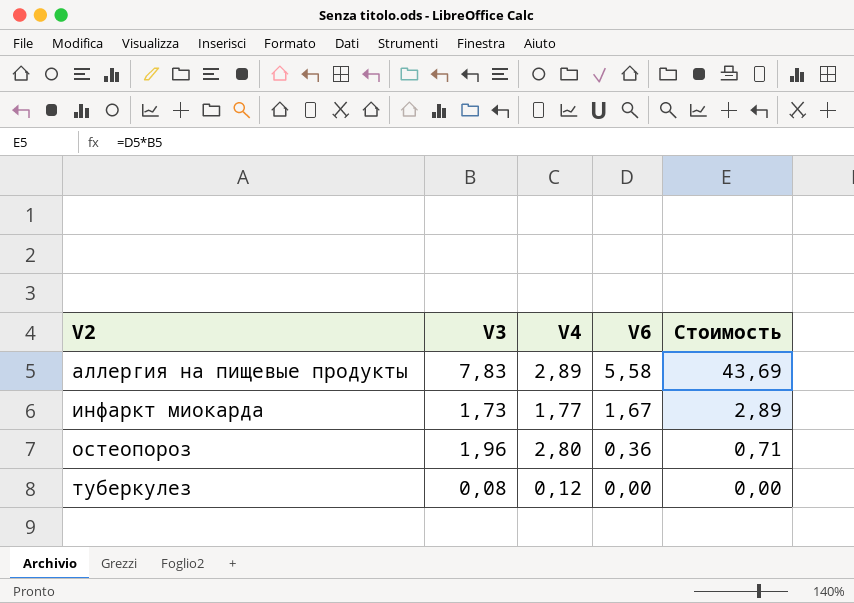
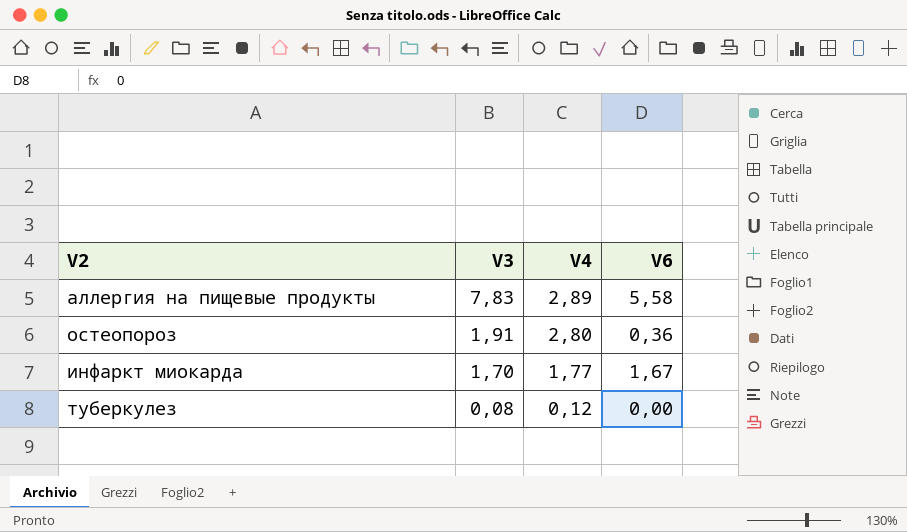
row order: V2 ascending -> V3 descending
column Стоимость | formula: [V3] * [V6] -> none
остеопороз | V3: 1,96 -> 1,91
инфаркт миокарда | V3: 1,73 -> 1,70

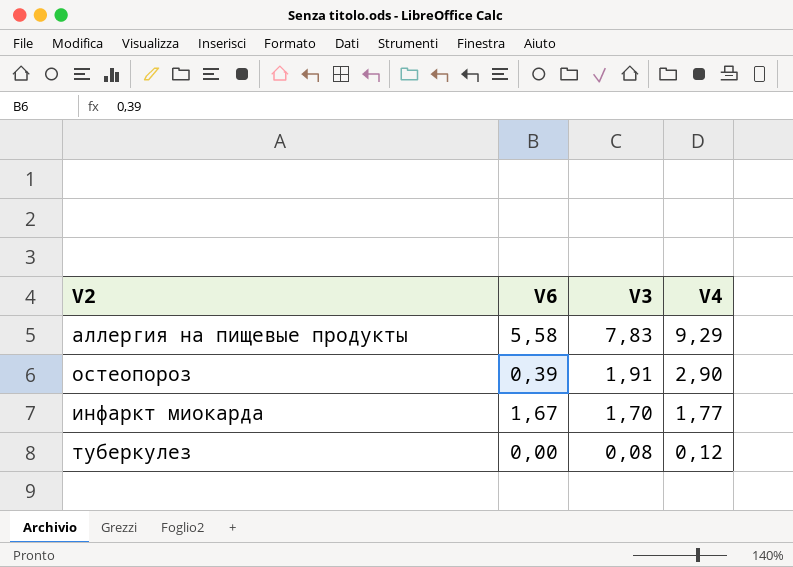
column V6 | position: 4 -> 2
аллергия на пищевые продукты | V4: 2,89 -> 9,29
остеопороз | V6: 0,36 -> 0,39
остеопороз | V4: 2,80 -> 2,90

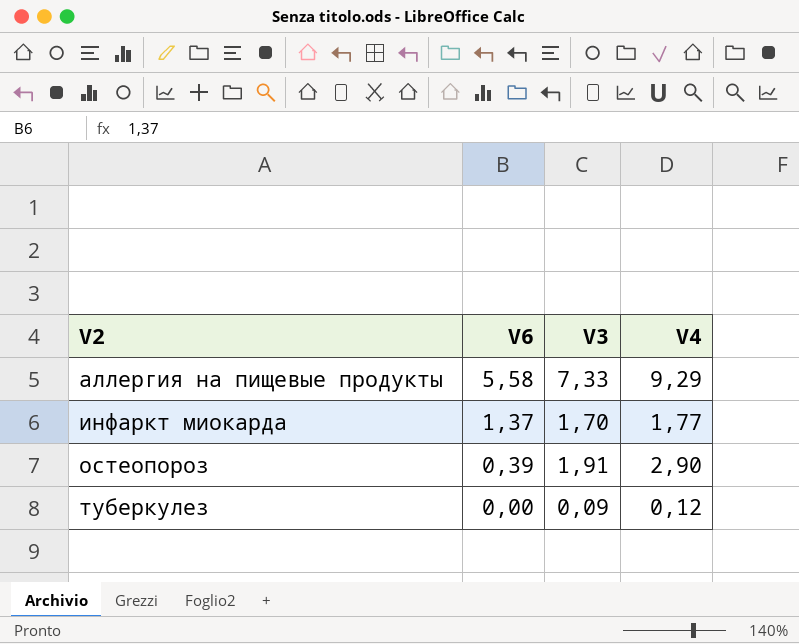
row order: V3 descending -> V2 ascending
аллергия на пищевые продукты | V3: 7,83 -> 7,33
инфаркт миокарда | V6: 1,67 -> 1,37
туберкулез | V3: 0,08 -> 0,09

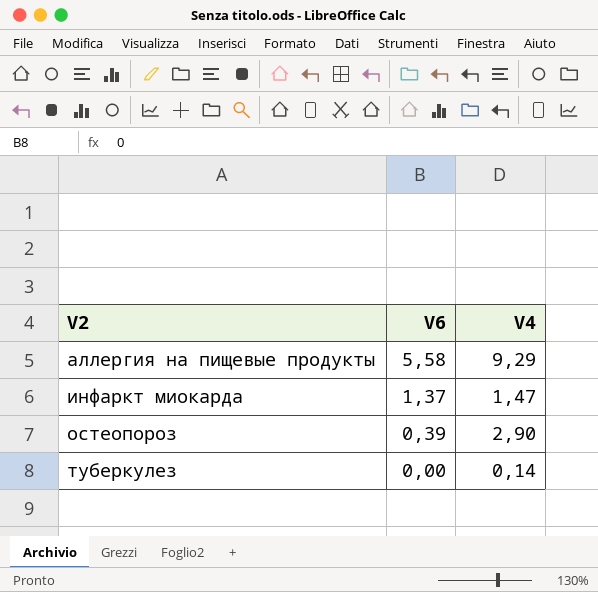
column V3 | position: 3 -> none
инфаркт миокарда | V4: 1,77 -> 1,47
туберкулез | V4: 0,12 -> 0,14

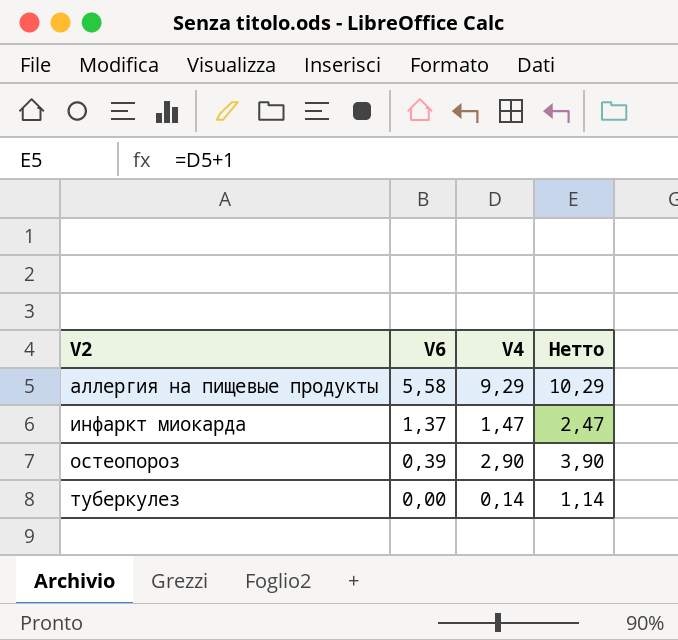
column Нетто | formula: none -> [V4] + 1

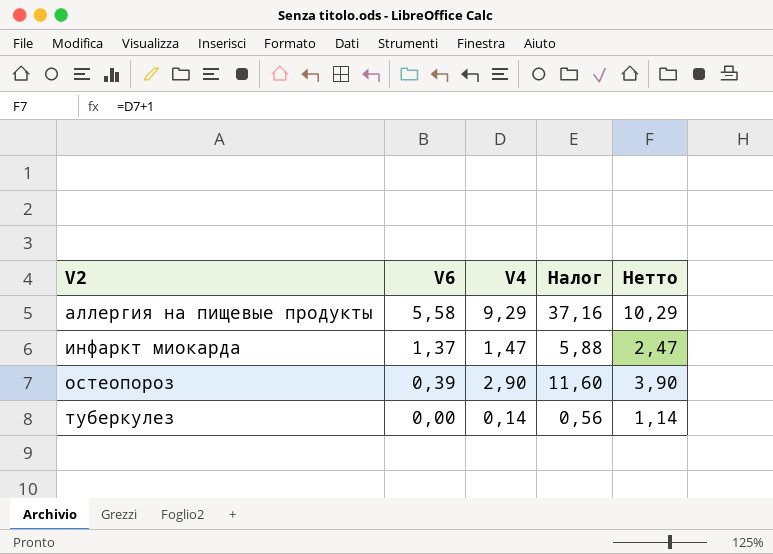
column Налог | formula: none -> [V4] * 4

